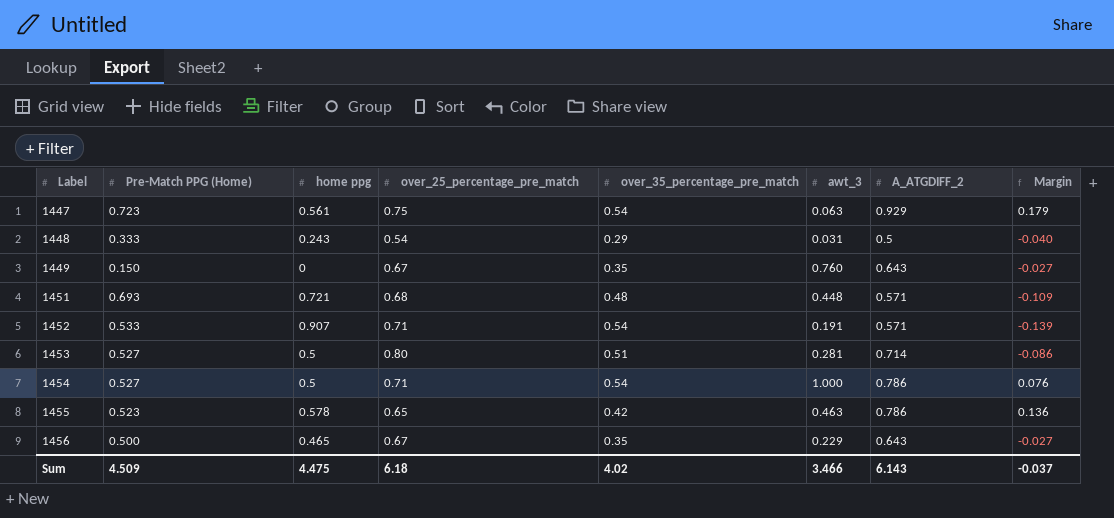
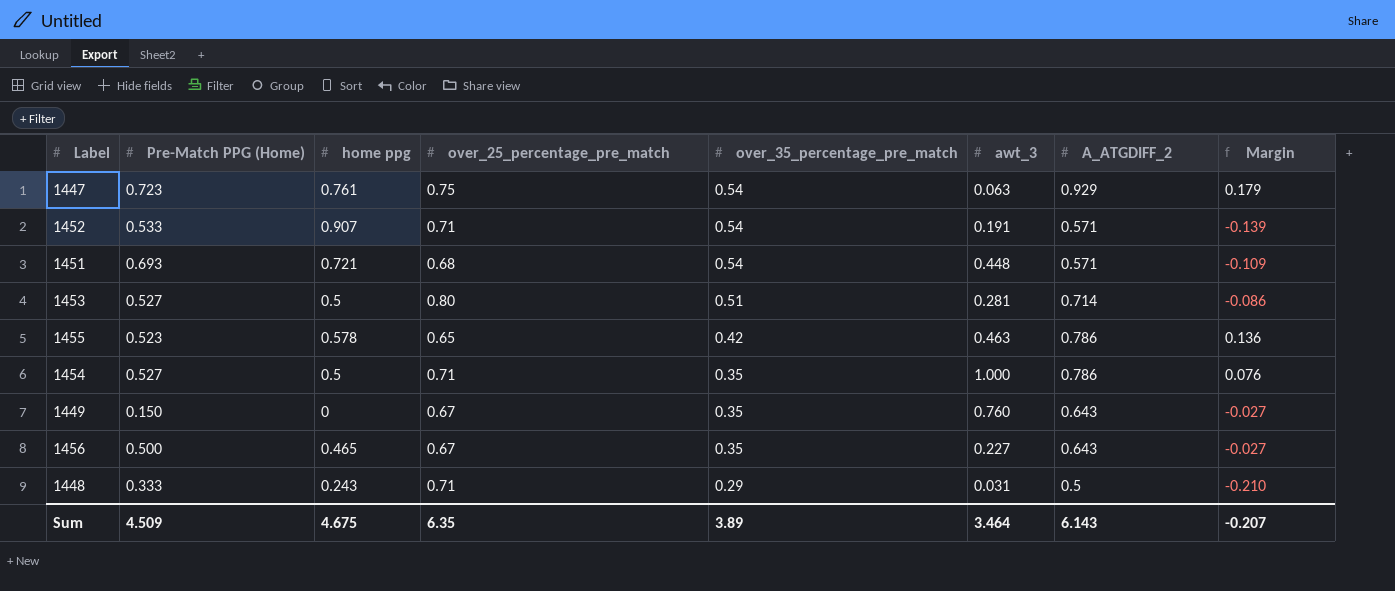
row order: Label ascending -> over_35_percentage_pre_match descending
1447 | home ppg: 0.561 -> 0.761
1451 | over_35_percentage_pre_match: 0.48 -> 0.54
1454 | over_35_percentage_pre_match: 0.54 -> 0.35
1456 | awt_3: 0.229 -> 0.227
1448 | over_25_percentage_pre_match: 0.54 -> 0.71
1448 | Margin: -0.040 -> -0.210
Sum | home ppg: 4.475 -> 4.675
Sum | over_25_percentage_pre_match: 6.18 -> 6.35
Sum | over_35_percentage_pre_match: 4.02 -> 3.89
Sum | awt_3: 3.466 -> 3.464
Sum | Margin: -0.037 -> -0.207

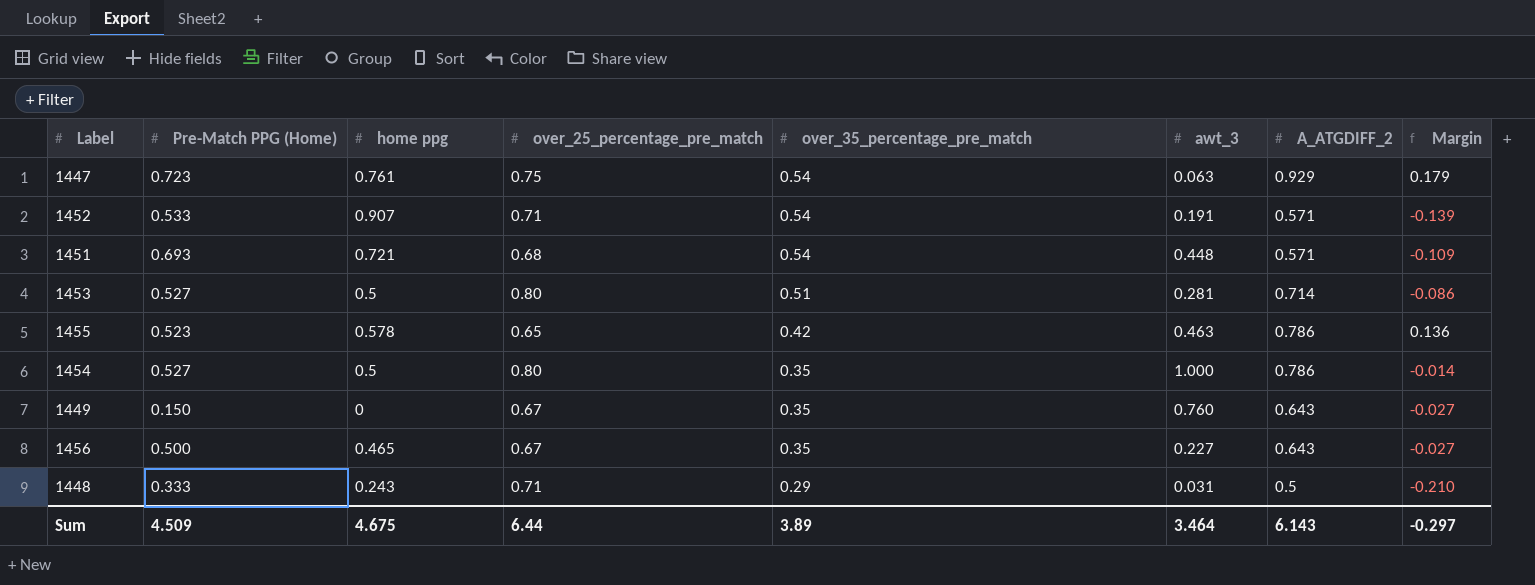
1454 | over_25_percentage_pre_match: 0.71 -> 0.80
1454 | Margin: 0.076 -> -0.014
Sum | over_25_percentage_pre_match: 6.35 -> 6.44
Sum | Margin: -0.207 -> -0.297

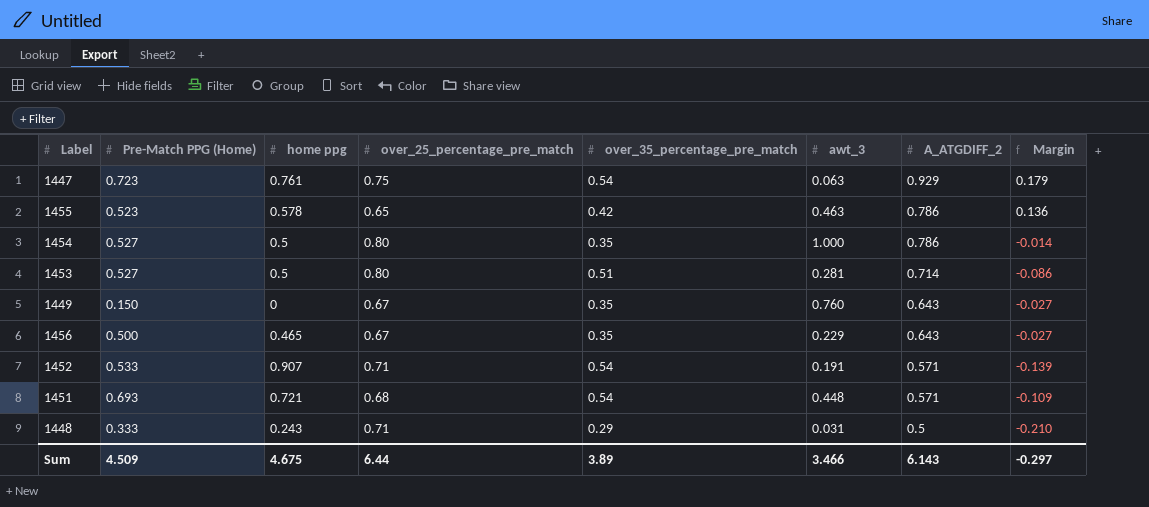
row order: over_35_percentage_pre_match descending -> A_ATGDIFF_2 descending
1456 | awt_3: 0.227 -> 0.229
Sum | awt_3: 3.464 -> 3.466

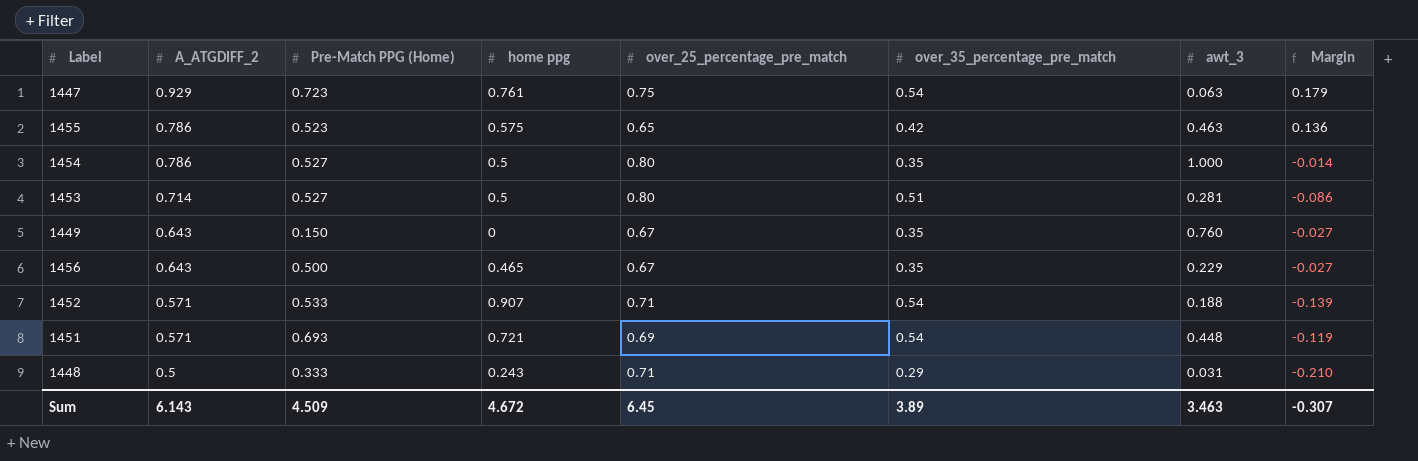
column A_ATGDIFF_2 | position: 7 -> 2
1455 | home ppg: 0.578 -> 0.575
1452 | awt_3: 0.191 -> 0.188
1451 | over_25_percentage_pre_match: 0.68 -> 0.69
1451 | Margin: -0.109 -> -0.119
Sum | home ppg: 4.675 -> 4.672
Sum | over_25_percentage_pre_match: 6.44 -> 6.45
Sum | awt_3: 3.466 -> 3.463
Sum | Margin: -0.297 -> -0.307

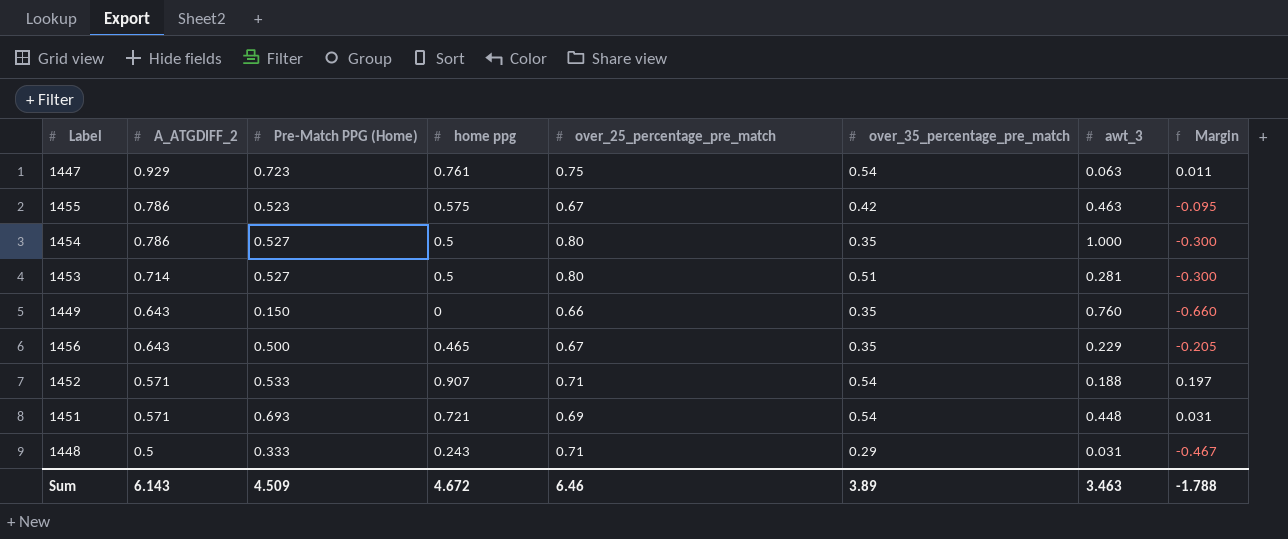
column Margin | formula: [A_ATGDIFF_2] - [over_25_percentage_pre_match] -> [home ppg] - [over_25_percentage_pre_match]
1455 | over_25_percentage_pre_match: 0.65 -> 0.67
1449 | over_25_percentage_pre_match: 0.67 -> 0.66
Sum | over_25_percentage_pre_match: 6.45 -> 6.46
Sum | Margin: -0.307 -> -1.788

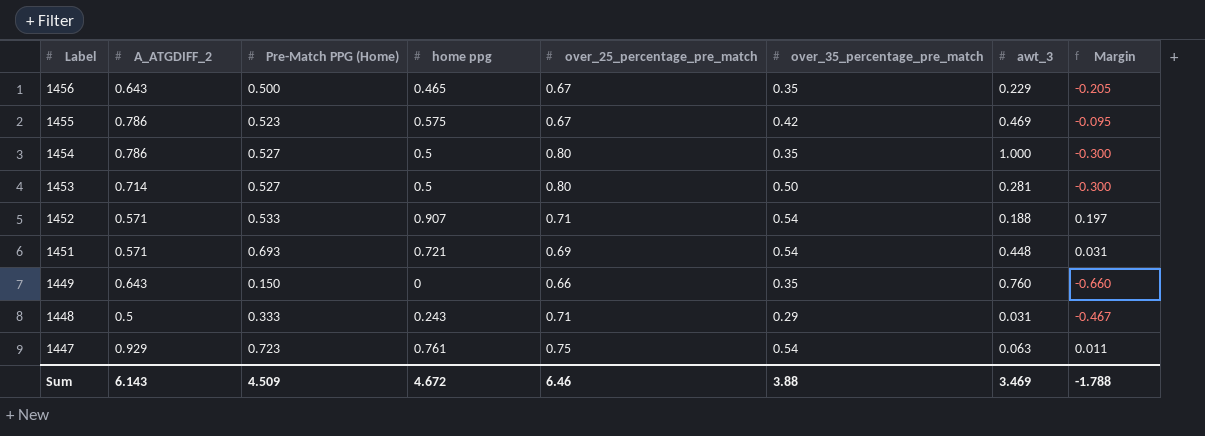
row order: A_ATGDIFF_2 descending -> Label descending
1455 | awt_3: 0.463 -> 0.469
1453 | over_35_percentage_pre_match: 0.51 -> 0.50
Sum | over_35_percentage_pre_match: 3.89 -> 3.88
Sum | awt_3: 3.463 -> 3.469

